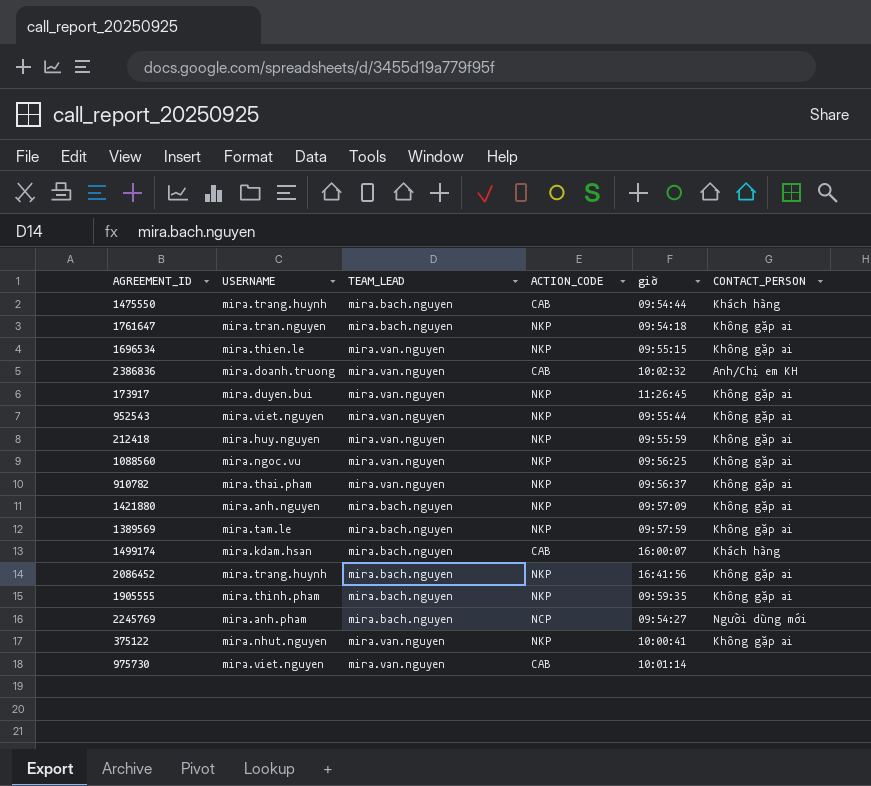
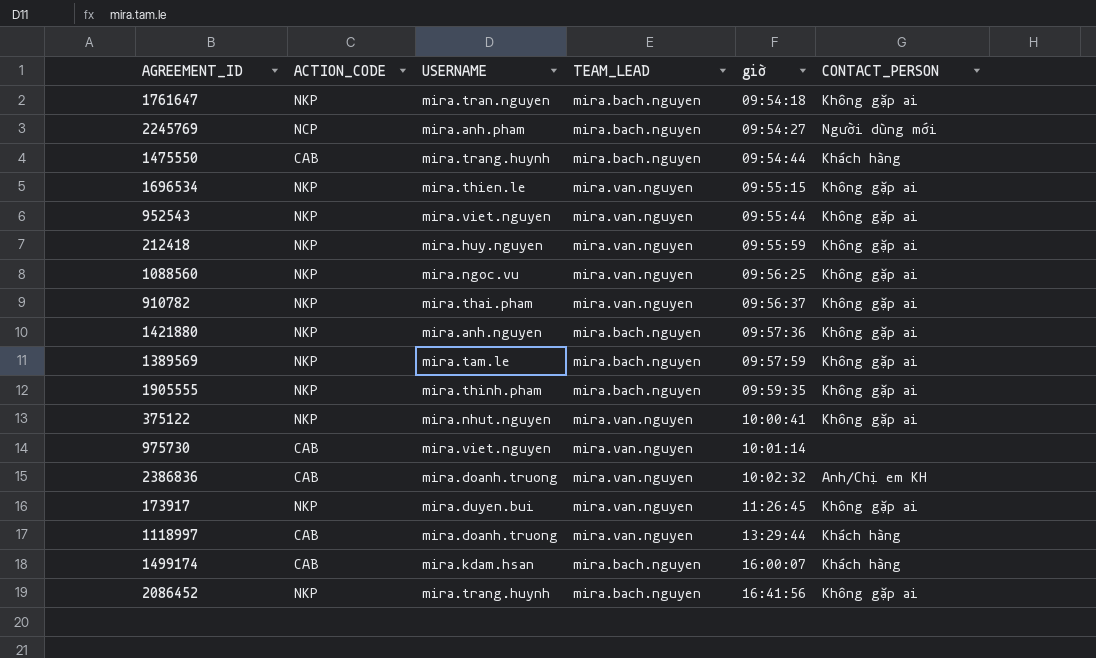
row order: none -> giờ ascending
column ACTION_CODE | position: 4 -> 2
1421880 | giờ: 09:57:09 -> 09:57:36
row 1118997: none -> CAB | mira.doanh.truong | mira.van.nguyen | 13:29:44 | Khách hàng

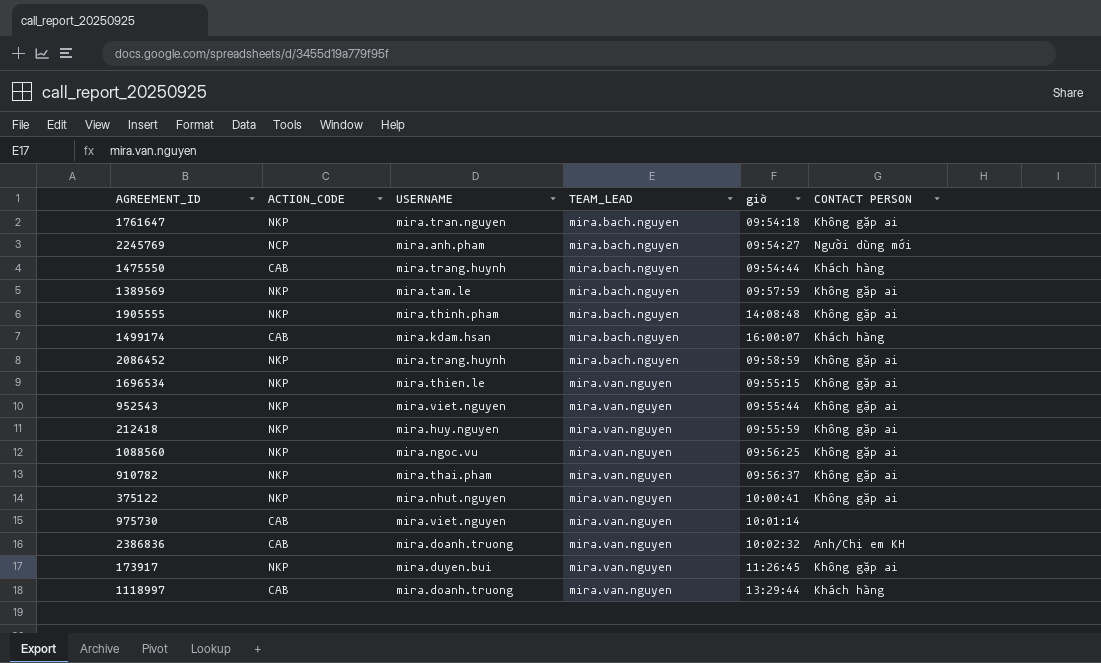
row order: giờ ascending -> TEAM_LEAD ascending
column name: CONTACT_PERSON -> CONTACT PERSON
row 1421880: NKP | mira.anh.nguyen | mira.bach.nguyen | 09:57:36 | Không gặp ai -> none
1905555 | giờ: 09:59:35 -> 14:08:48
2086452 | giờ: 16:41:56 -> 09:58:59

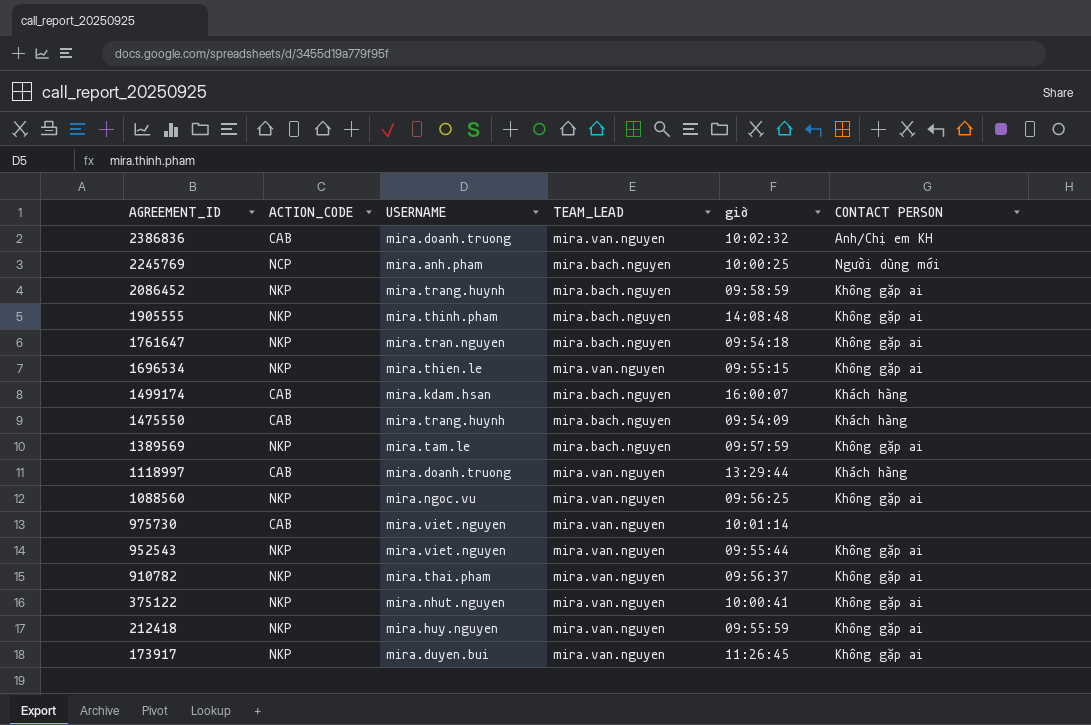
row order: TEAM_LEAD ascending -> AGREEMENT_ID descending
2245769 | giờ: 09:54:27 -> 10:00:25
1475550 | giờ: 09:54:44 -> 09:54:09

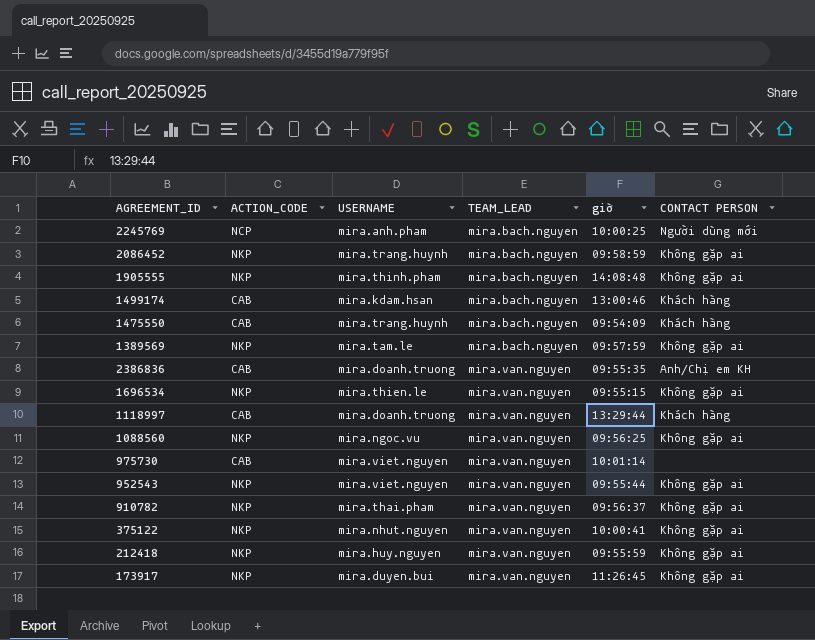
row order: AGREEMENT_ID descending -> TEAM_LEAD ascending
row 1761647: NKP | mira.tran.nguyen | mira.bach.nguyen | 09:54:18 | Không gặp ai -> none
1499174 | giờ: 16:00:07 -> 13:00:46
2386836 | giờ: 10:02:32 -> 09:55:35

